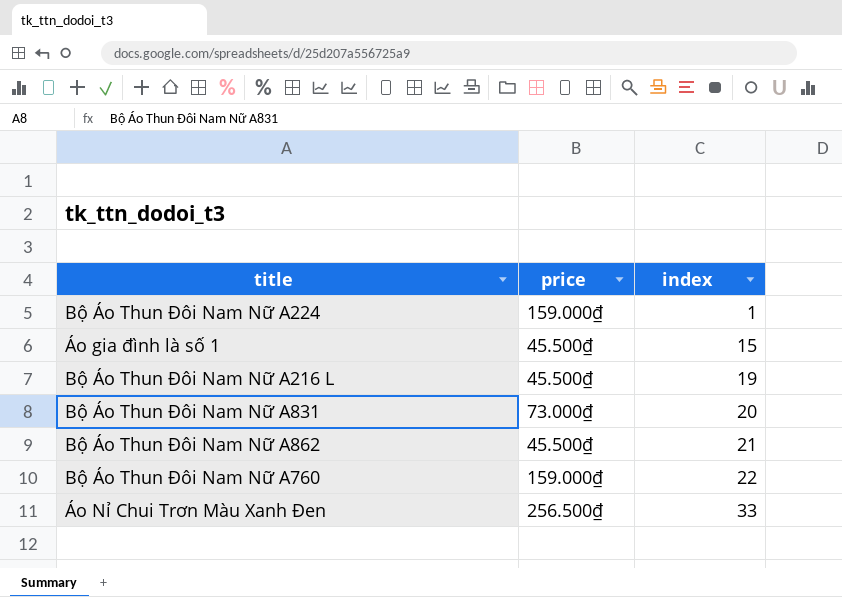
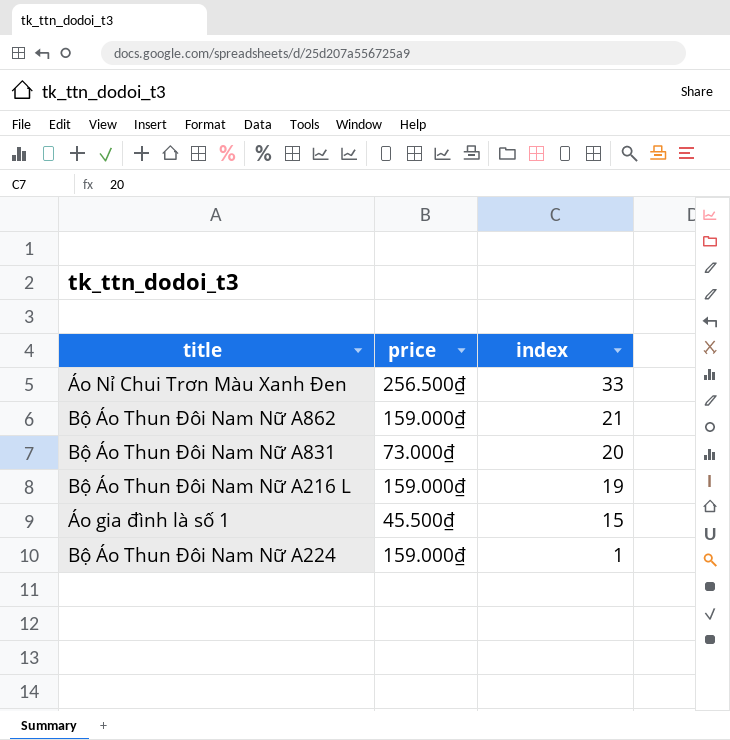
row order: index ascending -> index descending
row Bộ Áo Thun Đôi Nam Nữ A760: 159.000₫ | 22 -> none
Bộ Áo Thun Đôi Nam Nữ A862 | price: 45.500₫ -> 159.000₫
Bộ Áo Thun Đôi Nam Nữ A216 L | price: 45.500₫ -> 159.000₫

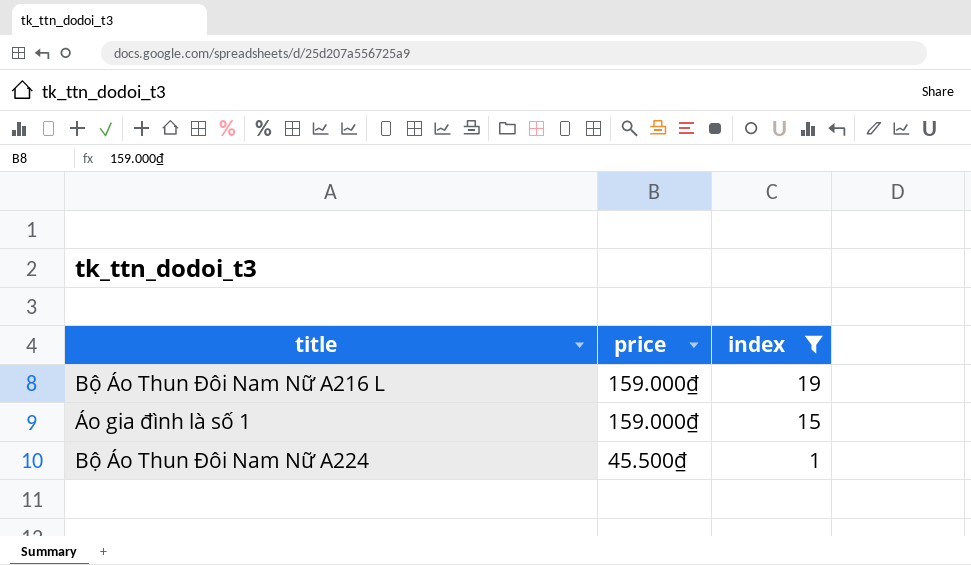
filter: none -> index <= 19
Áo gia đình là số 1 | price: 45.500₫ -> 159.000₫
Bộ Áo Thun Đôi Nam Nữ A224 | price: 159.000₫ -> 45.500₫

